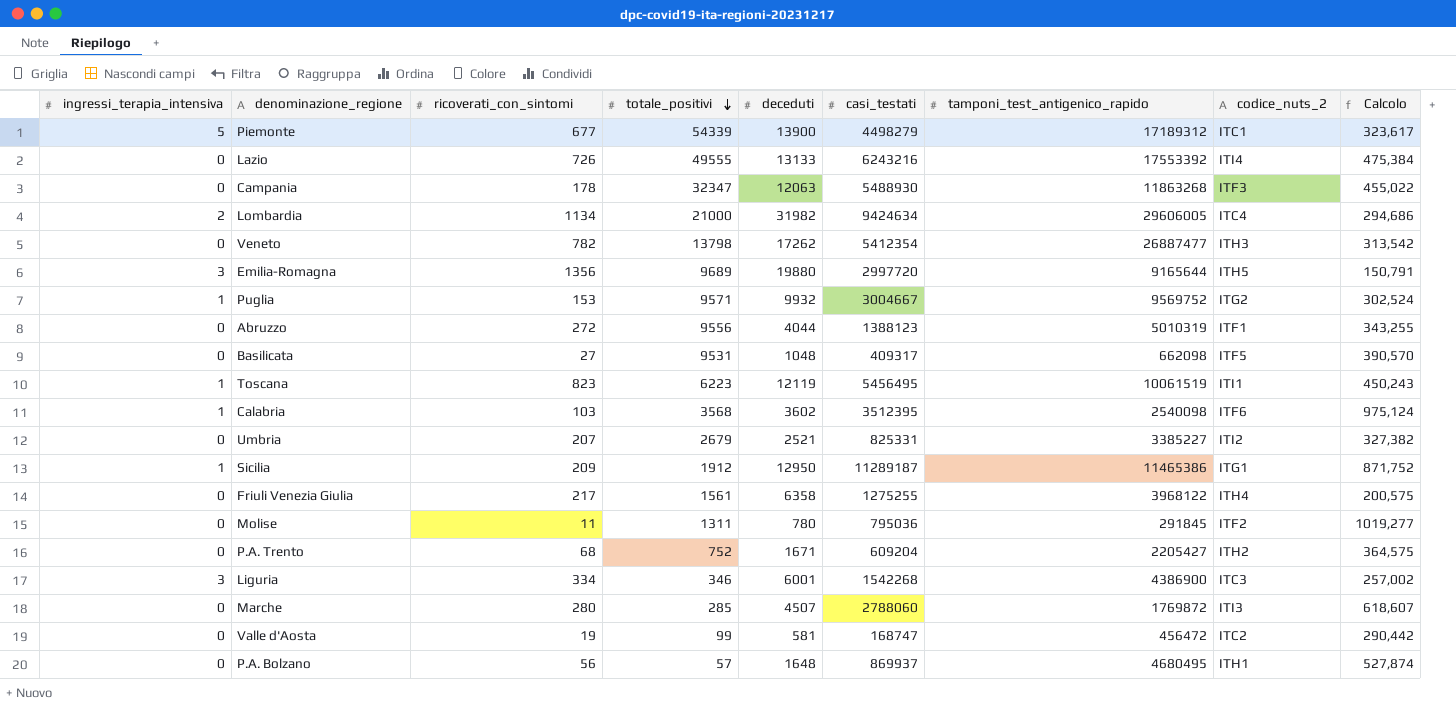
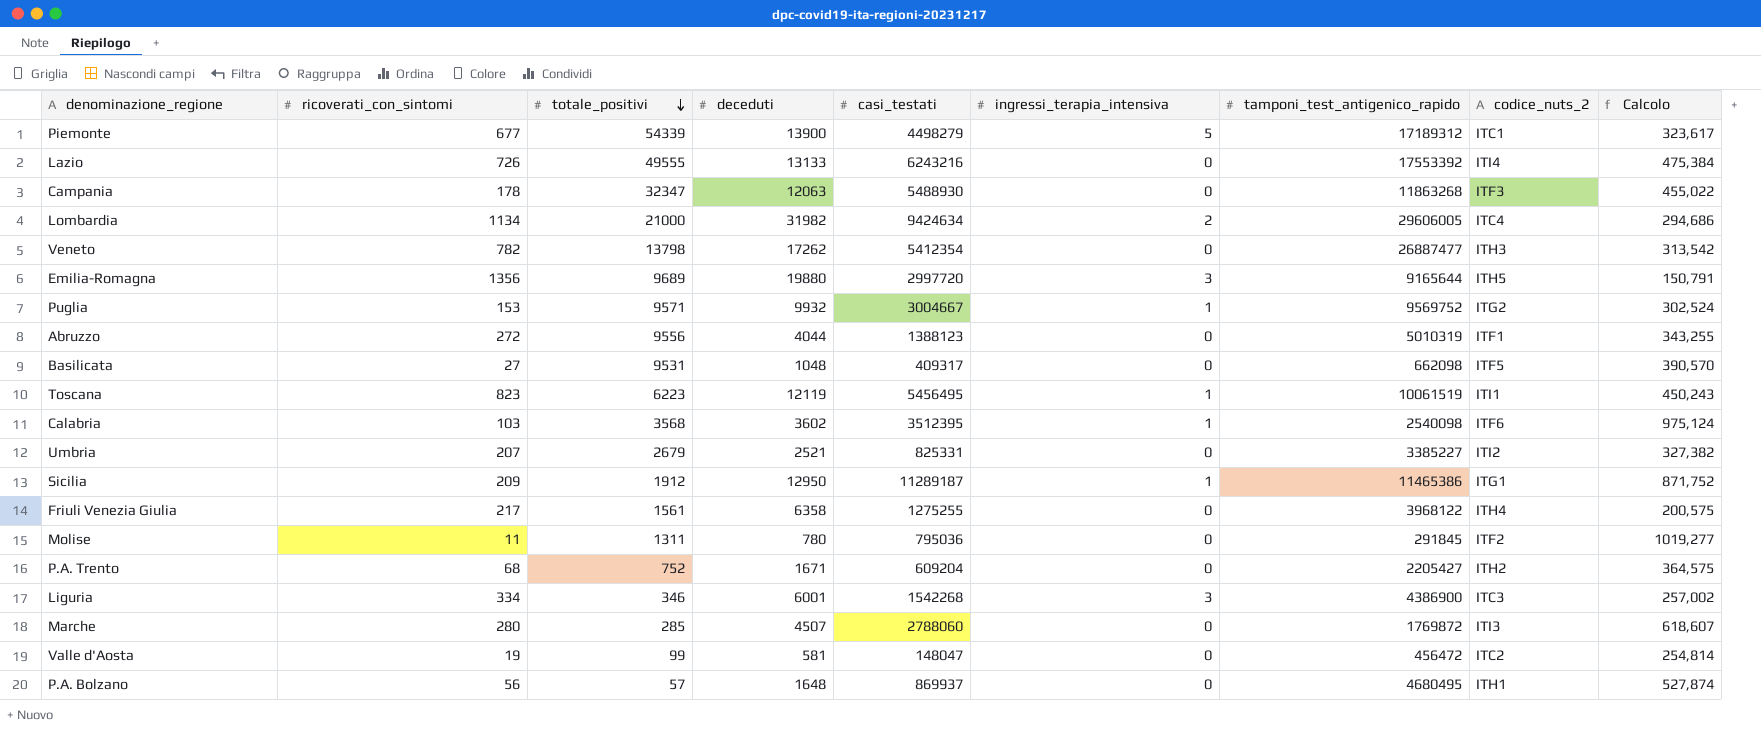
column ingressi_terapia_intensiva | position: 1 -> 6
Valle d'Aosta | casi_testati: 168747 -> 148047
Valle d'Aosta | Calcolo: 290,442 -> 254,814

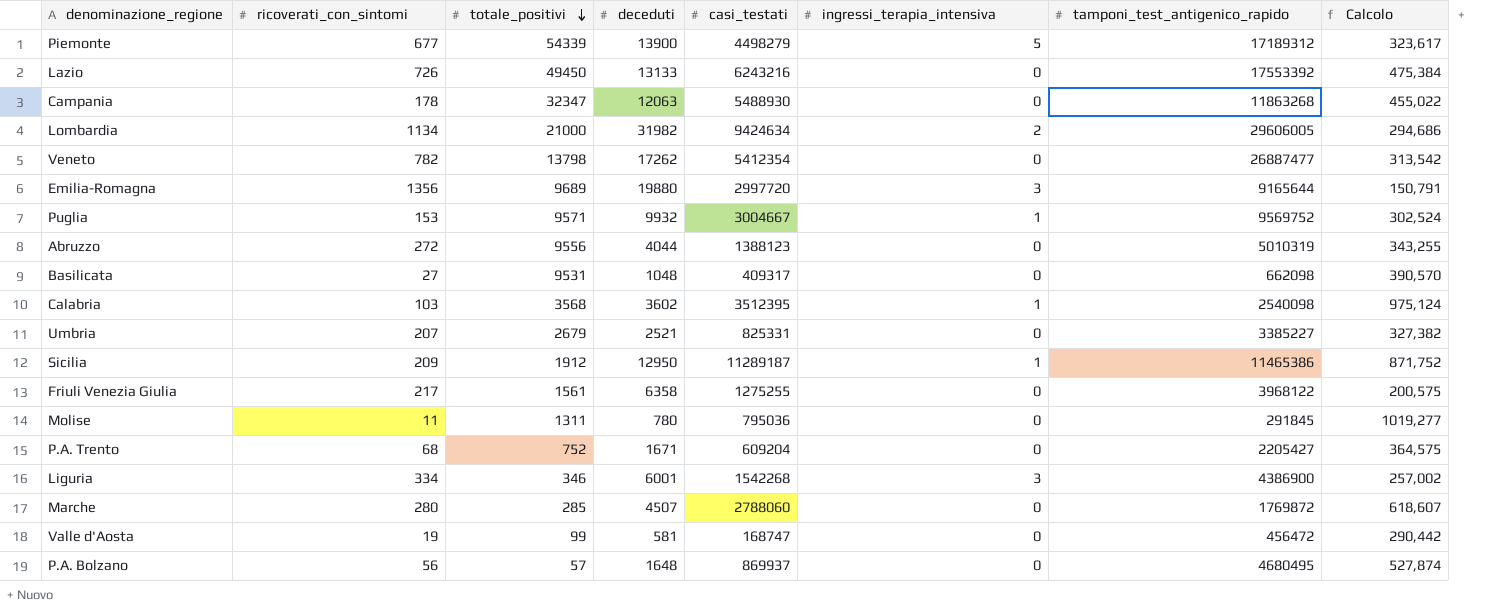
column codice_nuts_2 | position: 8 -> none
row Toscana: 823 | 6223 | 12119 | 5456495 | 1 | 10061519 | ITI1 | 450,243 -> none
Lazio | totale_positivi: 49555 -> 49450
Valle d'Aosta | casi_testati: 148047 -> 168747
Valle d'Aosta | Calcolo: 254,814 -> 290,442

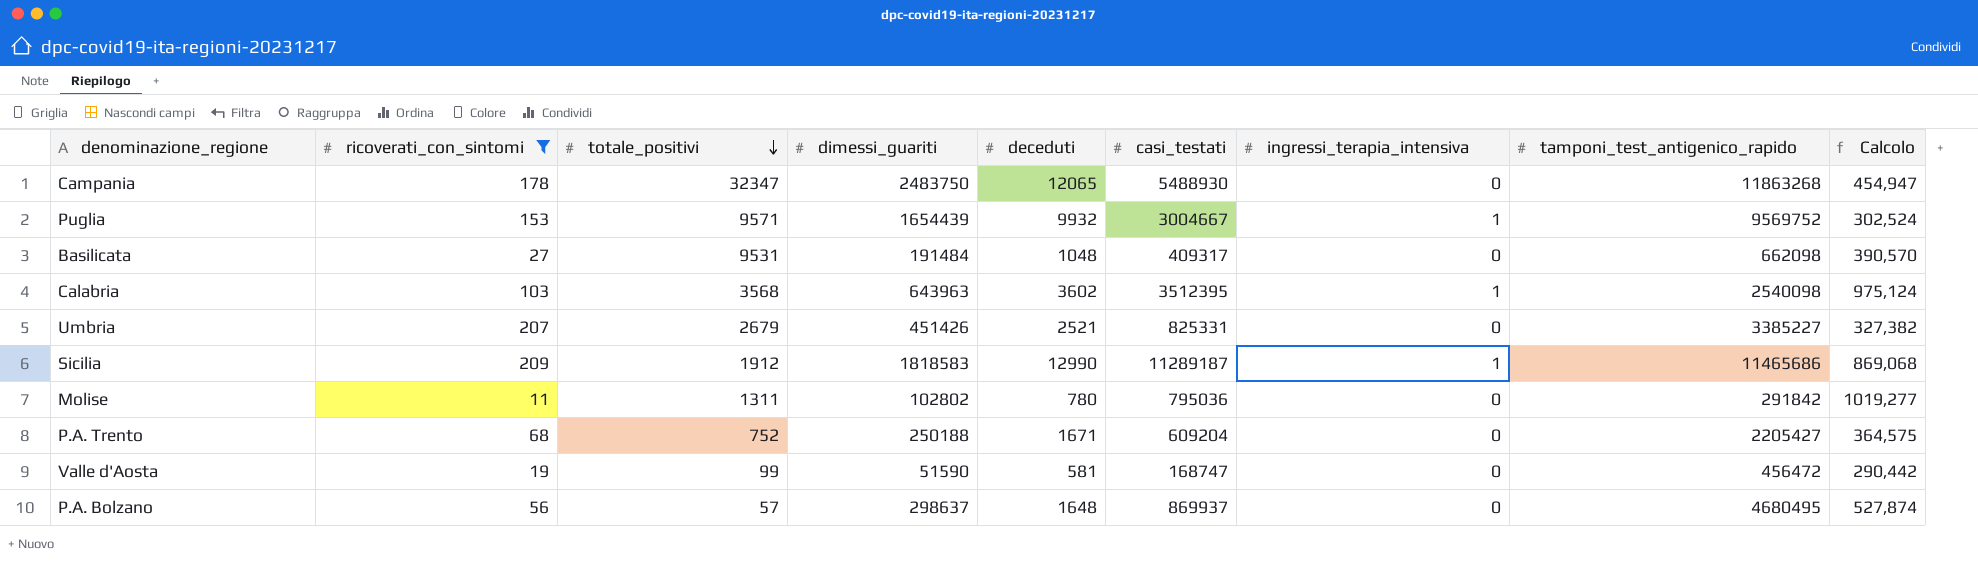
filter: none -> ricoverati_con_sintomi <= 209
column dimessi_guariti | position: none -> 4
Campania | deceduti: 12063 -> 12065
Campania | Calcolo: 455,022 -> 454,947
Sicilia | deceduti: 12950 -> 12990
Sicilia | tamponi_test_antigenico_rapido: 11465386 -> 11465686
Sicilia | Calcolo: 871,752 -> 869,068
Molise | tamponi_test_antigenico_rapido: 291845 -> 291842

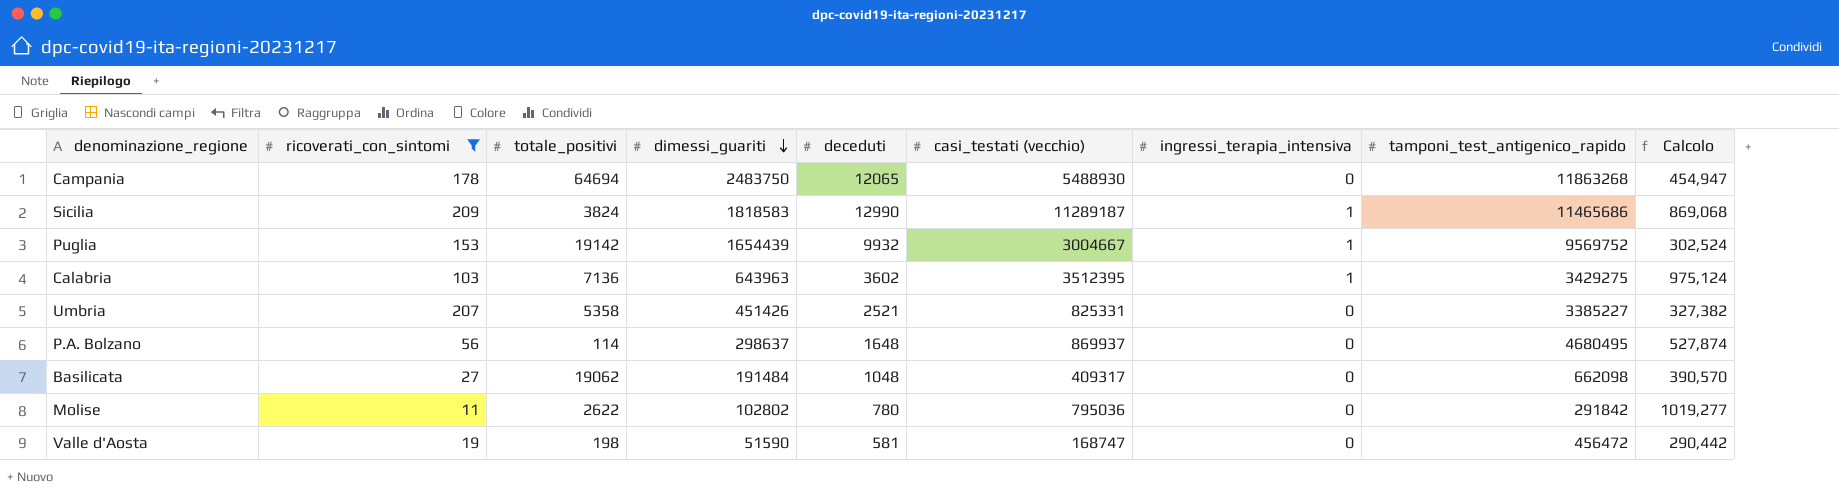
row order: totale_positivi descending -> dimessi_guariti descending
column name: casi_testati -> casi_testati (vecchio)
row P.A. Trento: 68 | 752 | 250188 | 1671 | 609204 | 0 | 2205427 | 364,575 -> none
Campania | totale_positivi: 32347 -> 64694
Sicilia | totale_positivi: 1912 -> 3824
Puglia | totale_positivi: 9571 -> 19142
Calabria | totale_positivi: 3568 -> 7136
Calabria | tamponi_test_antigenico_rapido: 2540098 -> 3429275
Umbria | totale_positivi: 2679 -> 5358
P.A. Bolzano | totale_positivi: 57 -> 114
Basilicata | totale_positivi: 9531 -> 19062
Molise | totale_positivi: 1311 -> 2622
Valle d'Aosta | totale_positivi: 99 -> 198

